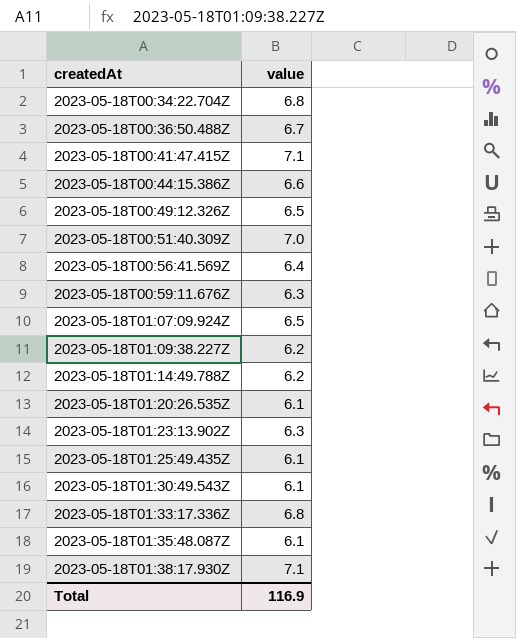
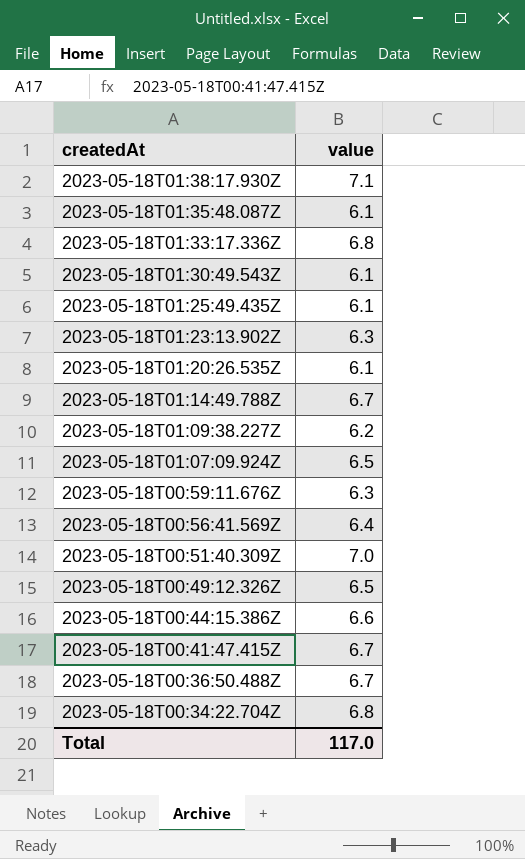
row order: createdAt ascending -> createdAt descending
2023-05-18T01:14:49.788Z | value: 6.2 -> 6.7
2023-05-18T00:41:47.415Z | value: 7.1 -> 6.7
Total | value: 116.9 -> 117.0

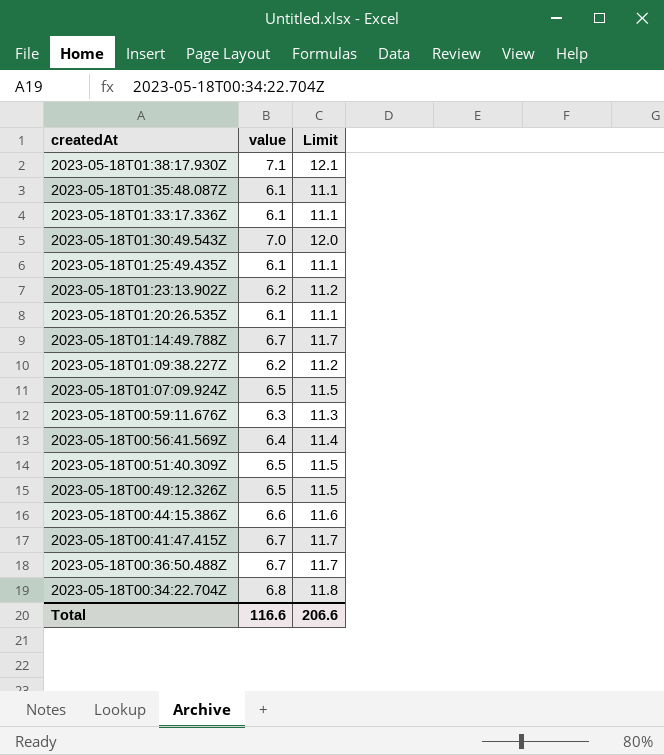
column Limit | formula: none -> [value] + 5
2023-05-18T01:33:17.336Z | value: 6.8 -> 6.1
2023-05-18T01:30:49.543Z | value: 6.1 -> 7.0
2023-05-18T01:23:13.902Z | value: 6.3 -> 6.2
2023-05-18T00:51:40.309Z | value: 7.0 -> 6.5
Total | value: 117.0 -> 116.6

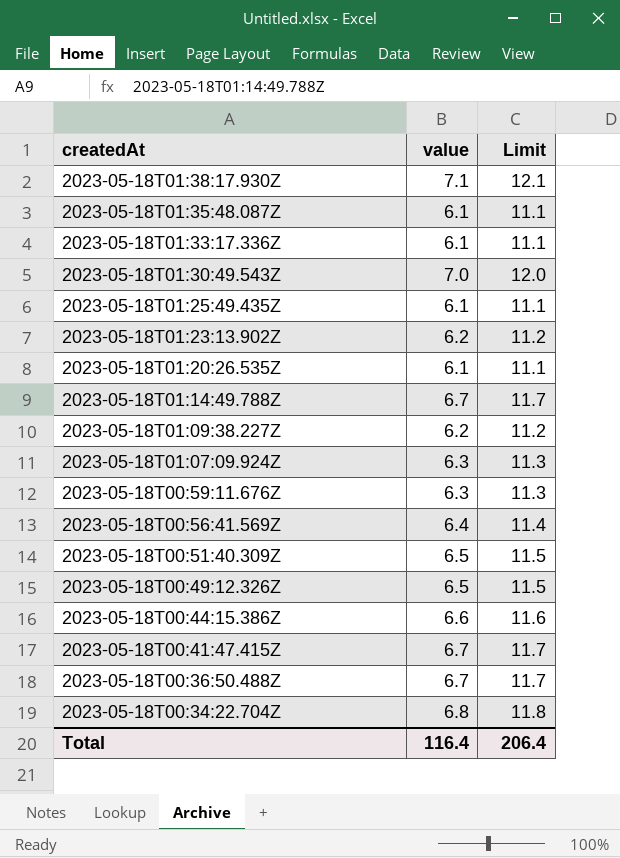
2023-05-18T01:07:09.924Z | value: 6.5 -> 6.3
2023-05-18T01:07:09.924Z | Limit: 11.5 -> 11.3
Total | value: 116.6 -> 116.4
Total | Limit: 206.6 -> 206.4

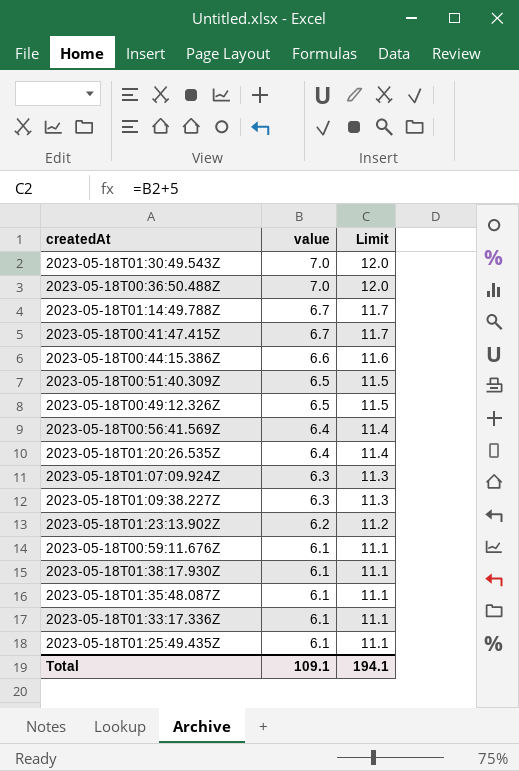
row order: createdAt descending -> value descending
row 2023-05-18T00:34:22.704Z: 6.8 | 11.8 -> none
2023-05-18T00:36:50.488Z | value: 6.7 -> 7.0
2023-05-18T00:36:50.488Z | Limit: 11.7 -> 12.0
2023-05-18T01:20:26.535Z | value: 6.1 -> 6.4
2023-05-18T01:20:26.535Z | Limit: 11.1 -> 11.4
2023-05-18T01:09:38.227Z | value: 6.2 -> 6.3
2023-05-18T01:09:38.227Z | Limit: 11.2 -> 11.3
2023-05-18T00:59:11.676Z | value: 6.3 -> 6.1
2023-05-18T00:59:11.676Z | Limit: 11.3 -> 11.1
2023-05-18T01:38:17.930Z | value: 7.1 -> 6.1
2023-05-18T01:38:17.930Z | Limit: 12.1 -> 11.1
Total | value: 116.4 -> 109.1
Total | Limit: 206.4 -> 194.1

